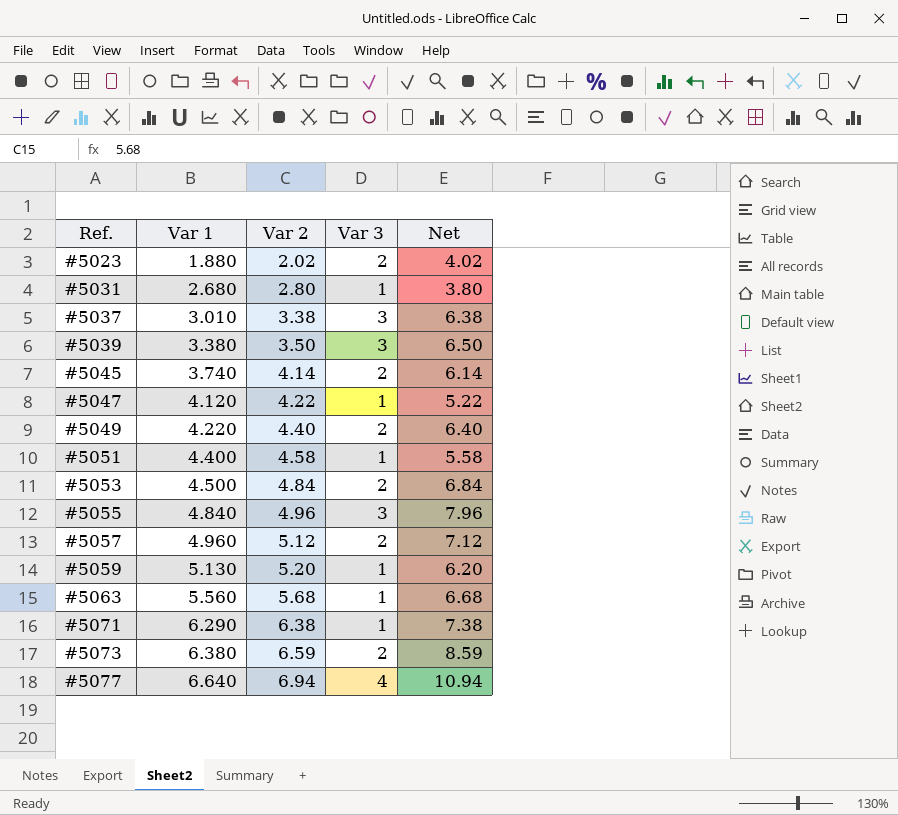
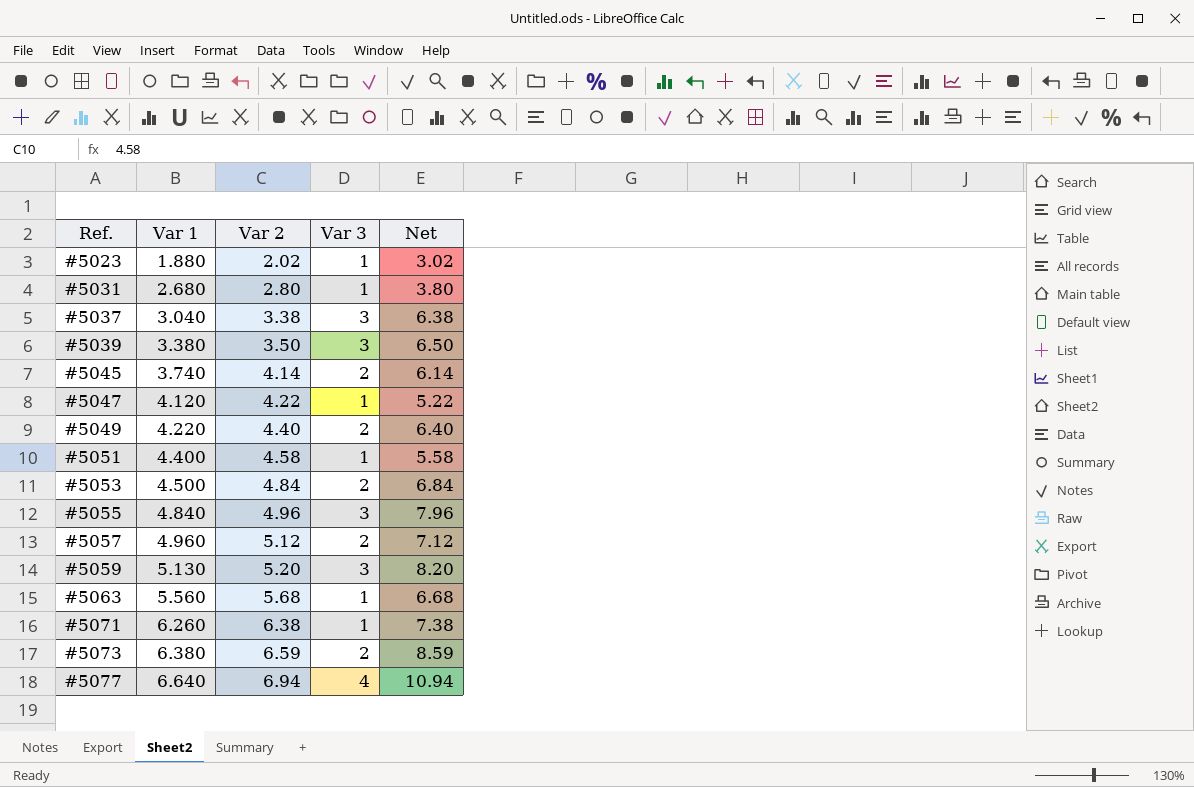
#5023 | Var 3: 2 -> 1
#5023 | Net: 4.02 -> 3.02
#5037 | Var 1: 3.010 -> 3.040
#5059 | Var 3: 1 -> 3
#5059 | Net: 6.20 -> 8.20
#5071 | Var 1: 6.290 -> 6.260

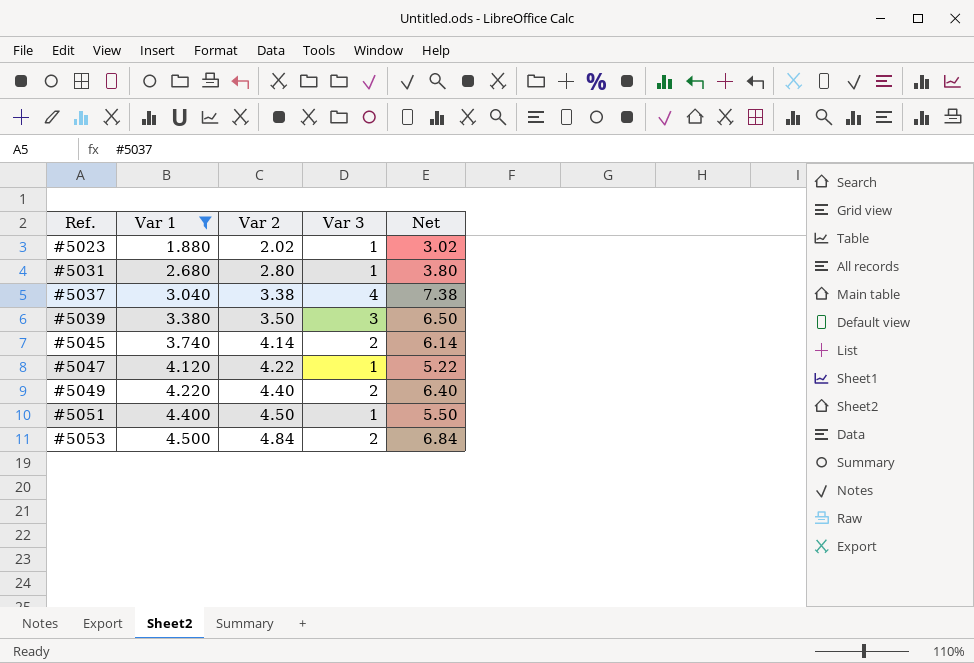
filter: none -> Var 1 <= 4.500
#5037 | Var 3: 3 -> 4
#5037 | Net: 6.38 -> 7.38
#5051 | Var 2: 4.58 -> 4.50
#5051 | Net: 5.58 -> 5.50

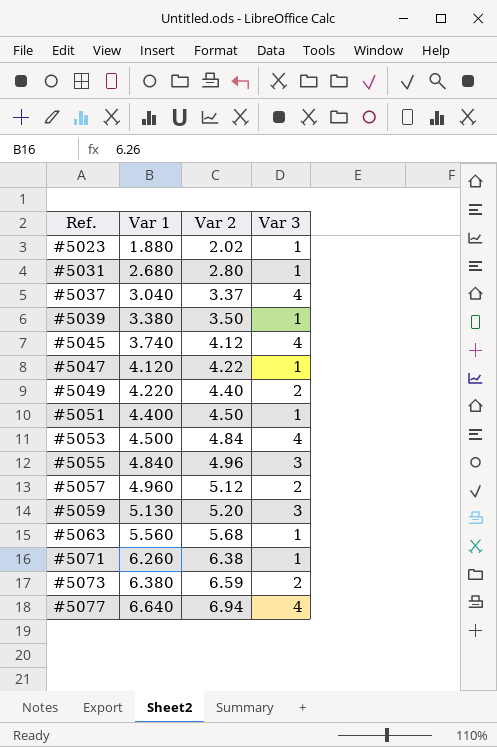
filter: Var 1 <= 4.500 -> none
column Net | formula: [Var 2] + [Var 3] -> none
#5037 | Var 2: 3.38 -> 3.37
#5039 | Var 3: 3 -> 1
#5045 | Var 2: 4.14 -> 4.12
#5045 | Var 3: 2 -> 4
#5053 | Var 3: 2 -> 4

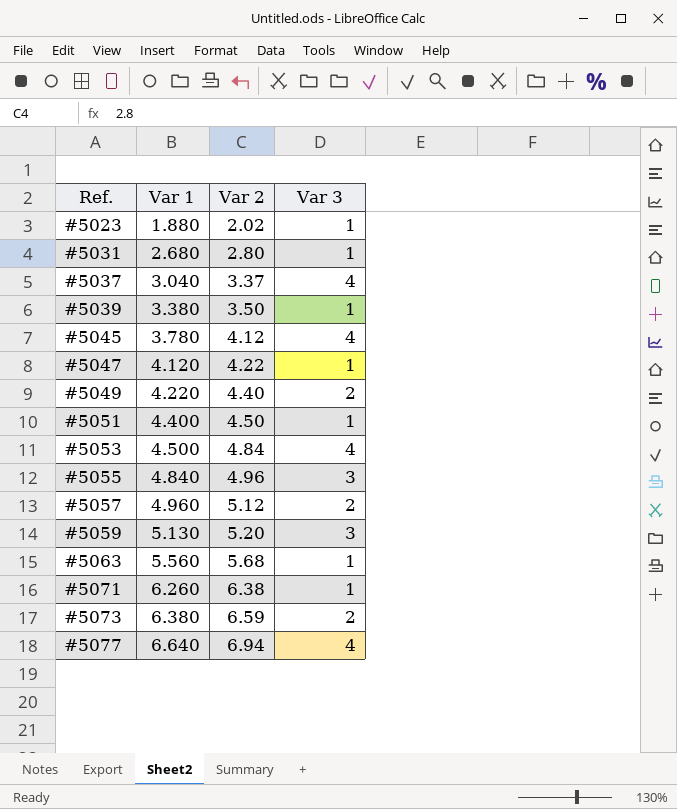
#5045 | Var 1: 3.740 -> 3.780

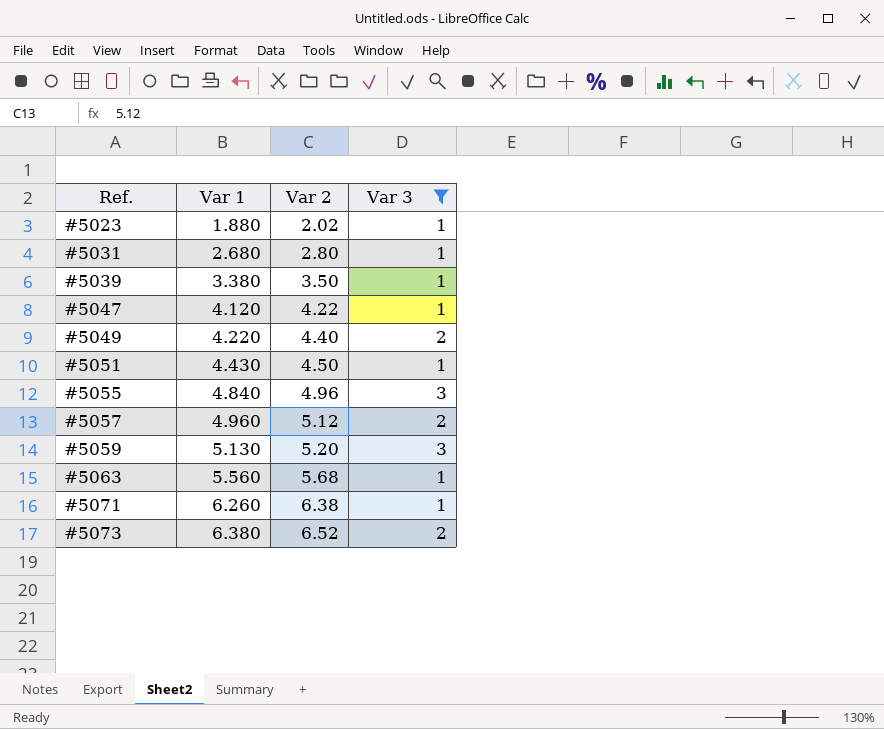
filter: none -> Var 3 != 4
#5051 | Var 1: 4.400 -> 4.430
#5073 | Var 2: 6.59 -> 6.52

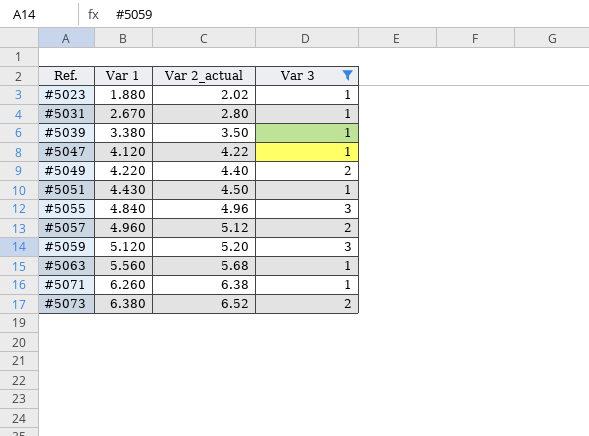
column name: Var 2 -> Var 2_actual
#5031 | Var 1: 2.680 -> 2.670
#5059 | Var 1: 5.130 -> 5.120

